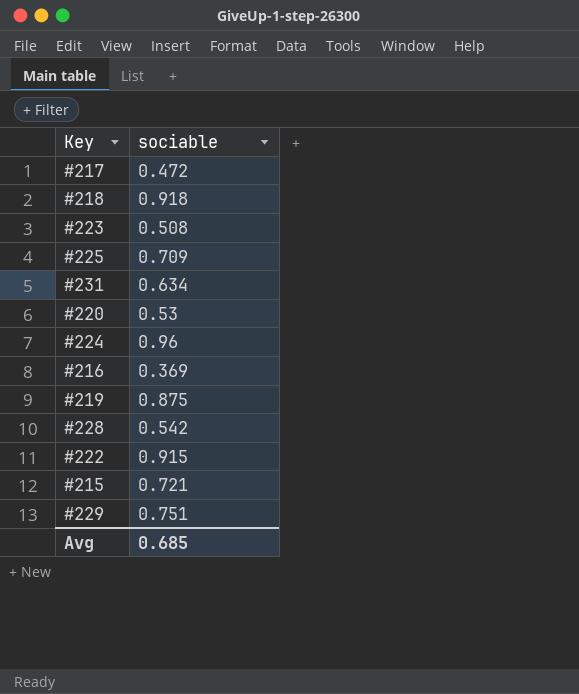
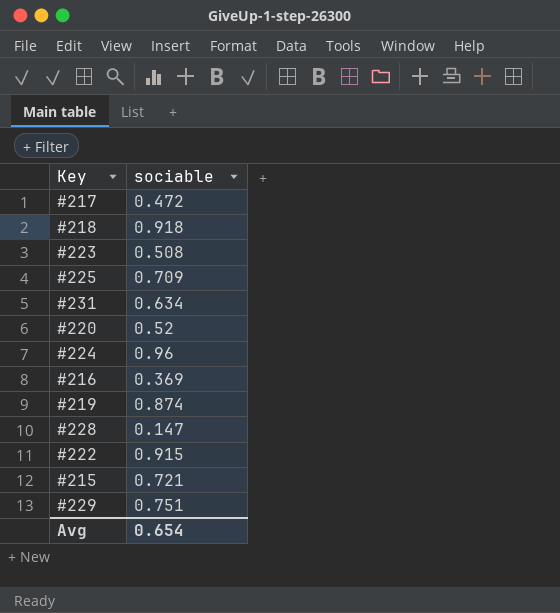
#220 | sociable: 0.53 -> 0.52
#219 | sociable: 0.875 -> 0.874
#228 | sociable: 0.542 -> 0.147
Avg | sociable: 0.685 -> 0.654

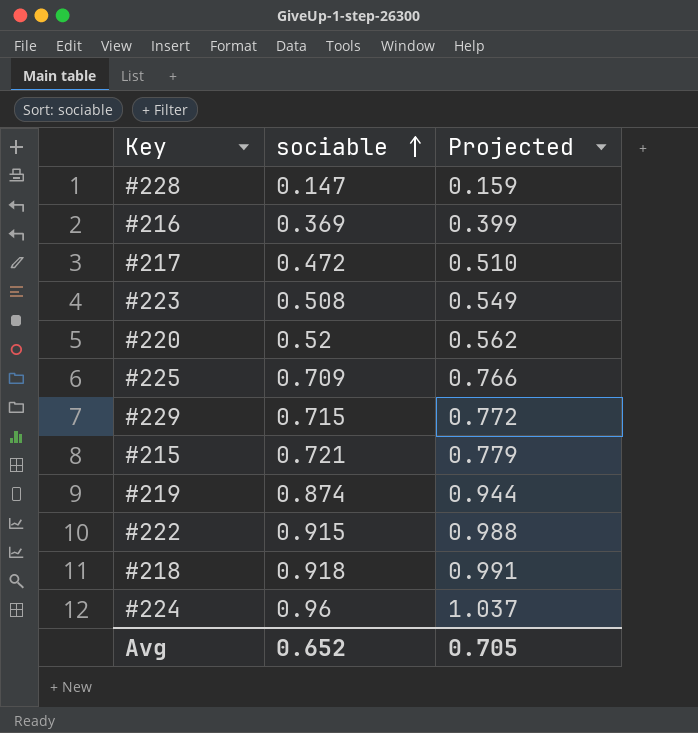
row order: none -> sociable ascending
column Projected | formula: none -> [sociable] * 1.08
row #231: 0.634 -> none
#229 | sociable: 0.751 -> 0.715
Avg | sociable: 0.654 -> 0.652

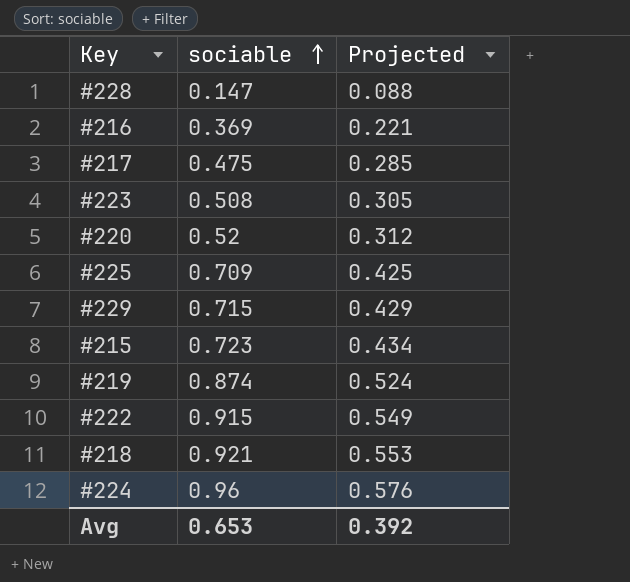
column Projected | formula: [sociable] * 1.08 -> [sociable] * 0.6
#217 | sociable: 0.472 -> 0.475
#215 | sociable: 0.721 -> 0.723
#218 | sociable: 0.918 -> 0.921
Avg | sociable: 0.652 -> 0.653
Avg | Projected: 0.705 -> 0.392

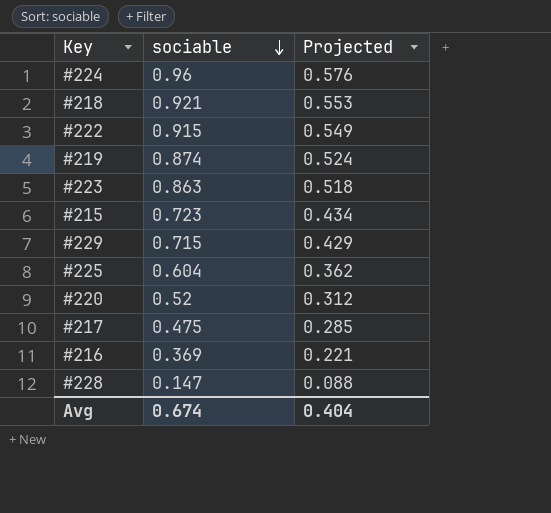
row order: sociable ascending -> sociable descending
#223 | sociable: 0.508 -> 0.863
#223 | Projected: 0.305 -> 0.518
#225 | sociable: 0.709 -> 0.604
#225 | Projected: 0.425 -> 0.362
Avg | sociable: 0.653 -> 0.674
Avg | Projected: 0.392 -> 0.404

